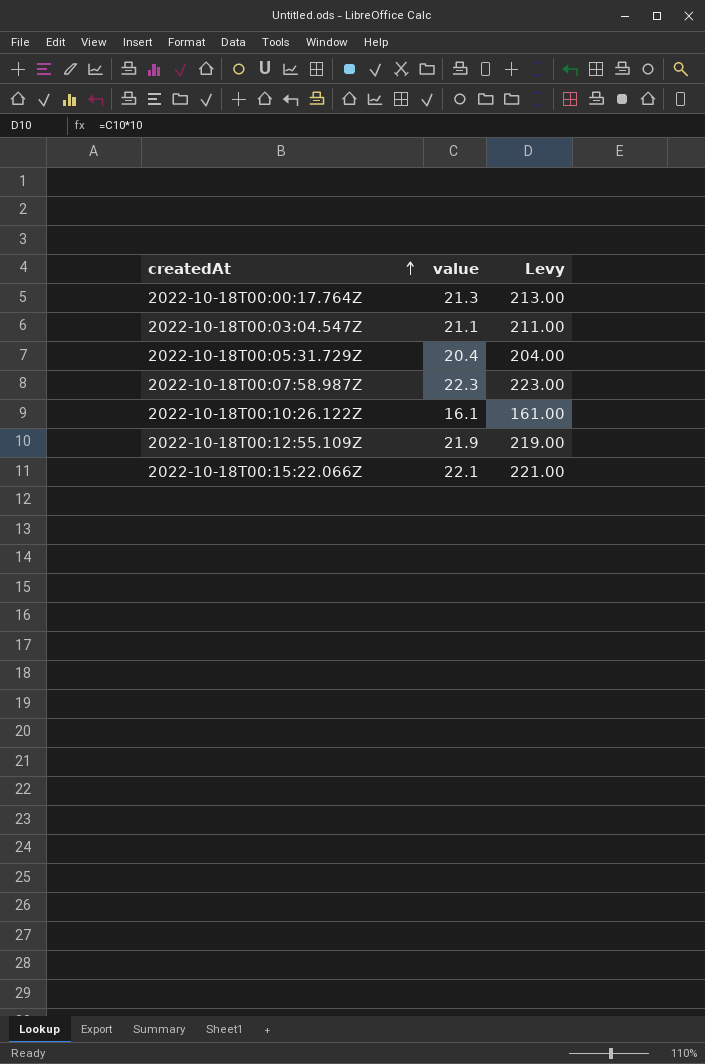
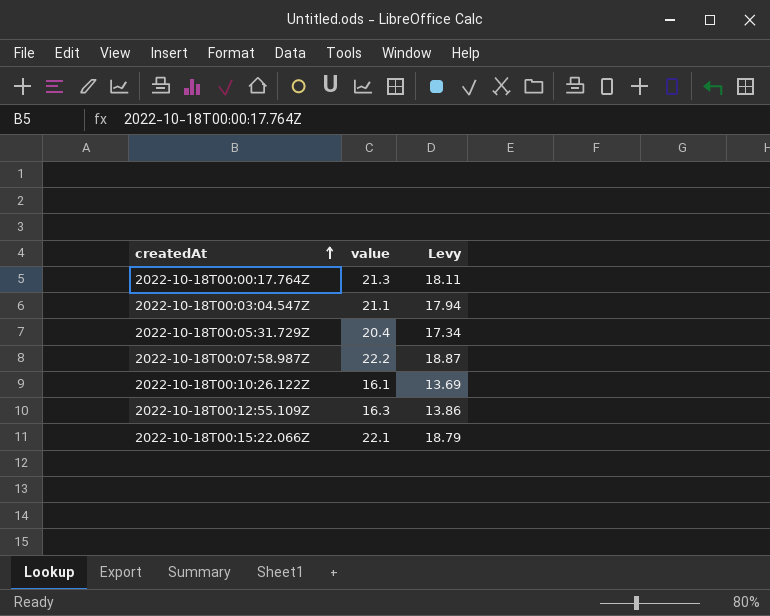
column Levy | formula: [value] * 10 -> [value] * 0.85
2022-10-18T00:07:58.987Z | value: 22.3 -> 22.2
2022-10-18T00:12:55.109Z | value: 21.9 -> 16.3

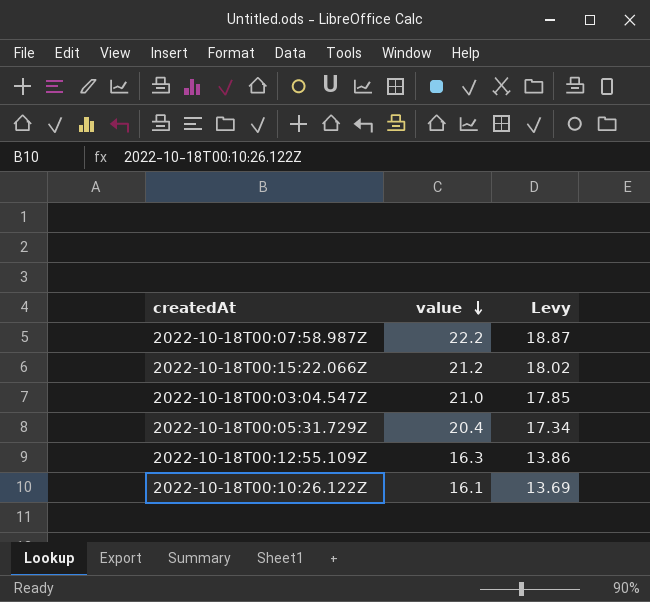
row order: createdAt ascending -> value descending
row 2022-10-18T00:00:17.764Z: 21.3 | 18.11 -> none
2022-10-18T00:15:22.066Z | value: 22.1 -> 21.2
2022-10-18T00:15:22.066Z | Levy: 18.79 -> 18.02
2022-10-18T00:03:04.547Z | value: 21.1 -> 21.0
2022-10-18T00:03:04.547Z | Levy: 17.94 -> 17.85

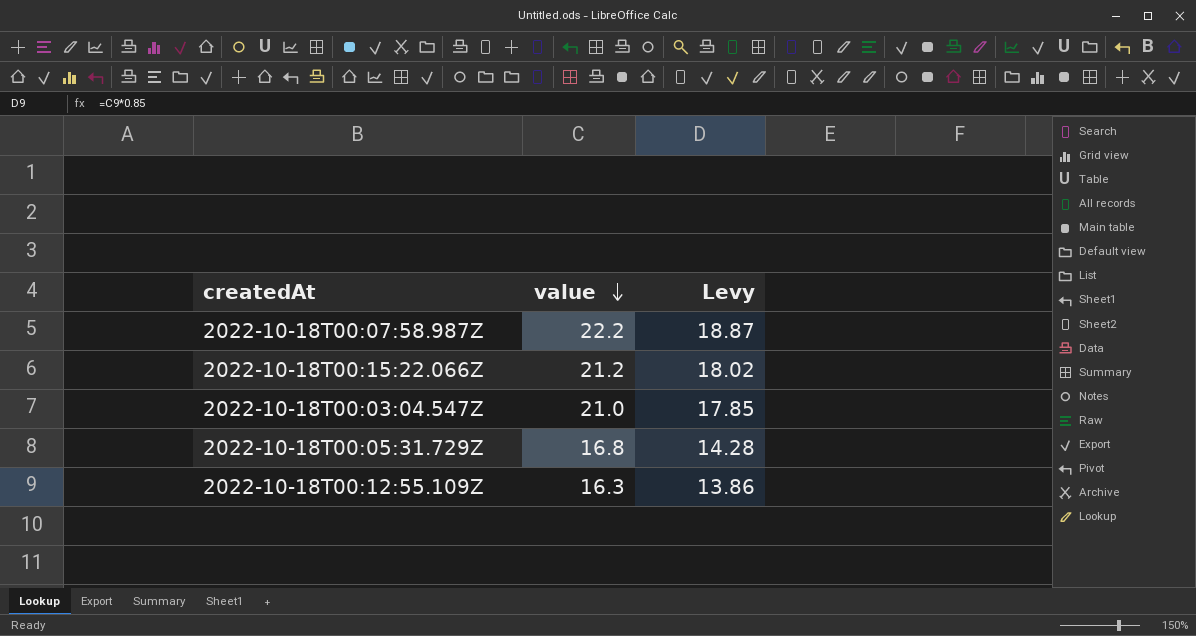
row 2022-10-18T00:10:26.122Z: 16.1 | 13.69 -> none
2022-10-18T00:05:31.729Z | value: 20.4 -> 16.8
2022-10-18T00:05:31.729Z | Levy: 17.34 -> 14.28

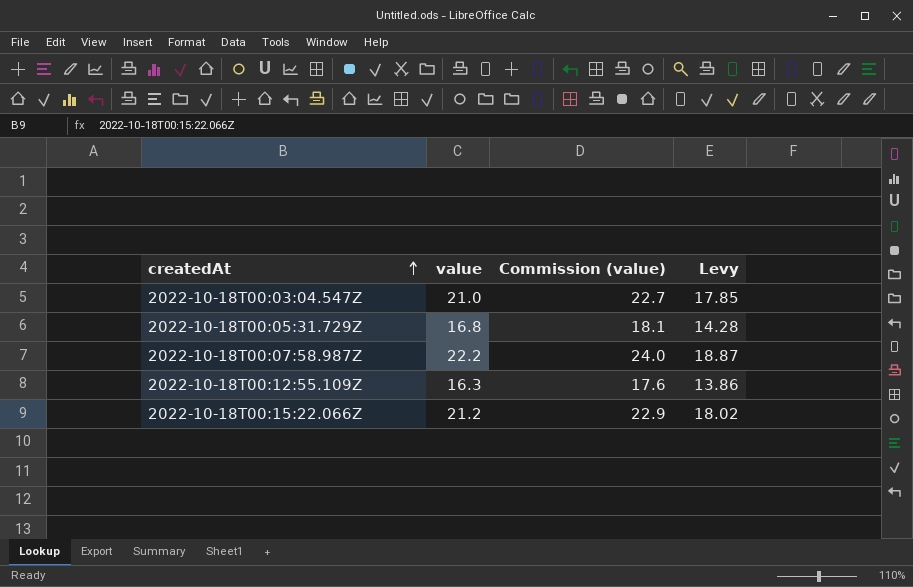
row order: value descending -> createdAt ascending
column Commission (value) | formula: none -> [value] * 1.08

